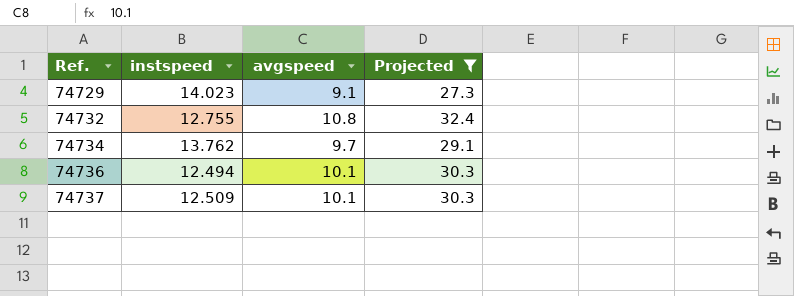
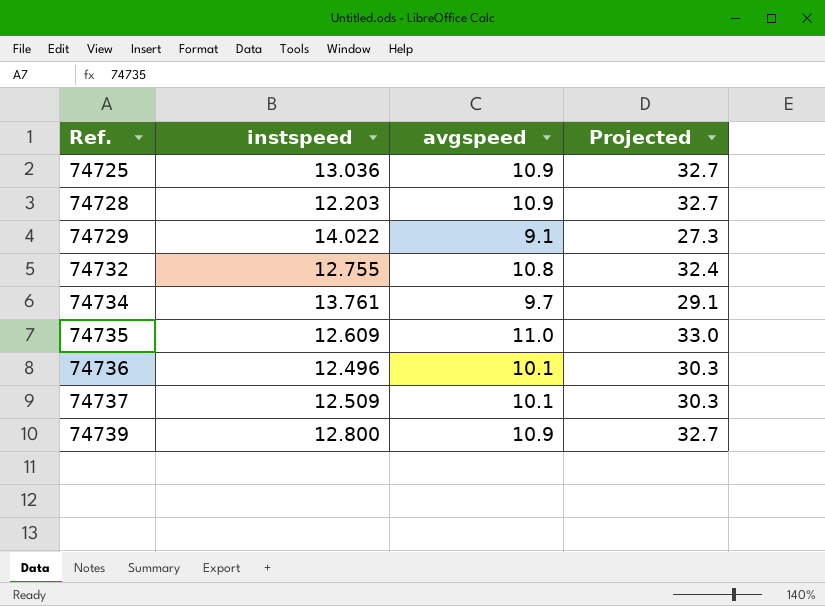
filter: Projected <= 32.4 -> none
74729 | instspeed: 14.023 -> 14.022
74734 | instspeed: 13.762 -> 13.761
74736 | instspeed: 12.494 -> 12.496

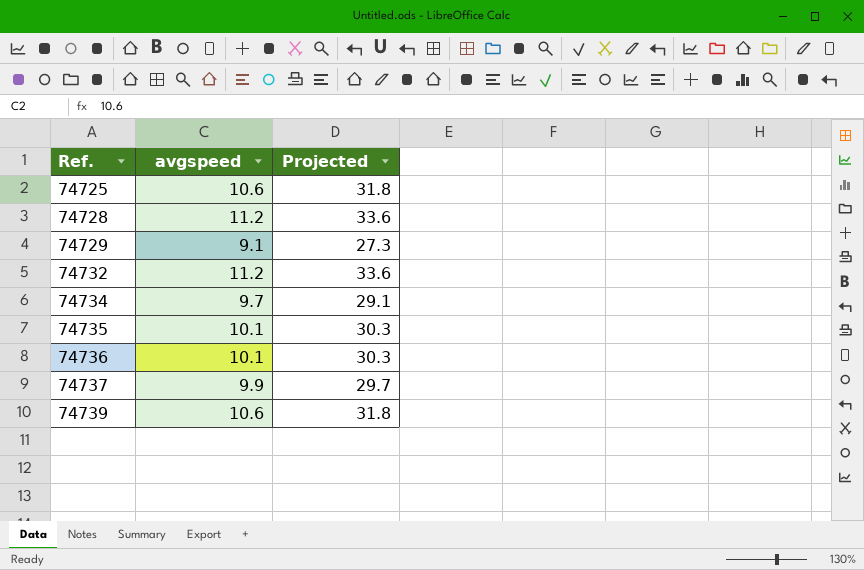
column instspeed | position: 2 -> none
74725 | avgspeed: 10.9 -> 10.6
74725 | Projected: 32.7 -> 31.8
74728 | avgspeed: 10.9 -> 11.2
74728 | Projected: 32.7 -> 33.6
74732 | avgspeed: 10.8 -> 11.2
74732 | Projected: 32.4 -> 33.6
74735 | avgspeed: 11.0 -> 10.1
74735 | Projected: 33.0 -> 30.3
74737 | avgspeed: 10.1 -> 9.9
74737 | Projected: 30.3 -> 29.7
74739 | avgspeed: 10.9 -> 10.6
74739 | Projected: 32.7 -> 31.8

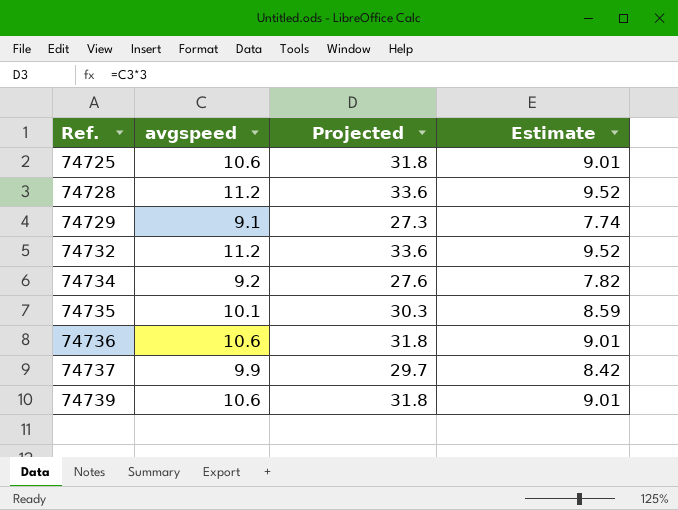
column Estimate | formula: none -> [avgspeed] * 0.85
74734 | avgspeed: 9.7 -> 9.2
74734 | Projected: 29.1 -> 27.6
74736 | avgspeed: 10.1 -> 10.6
74736 | Projected: 30.3 -> 31.8

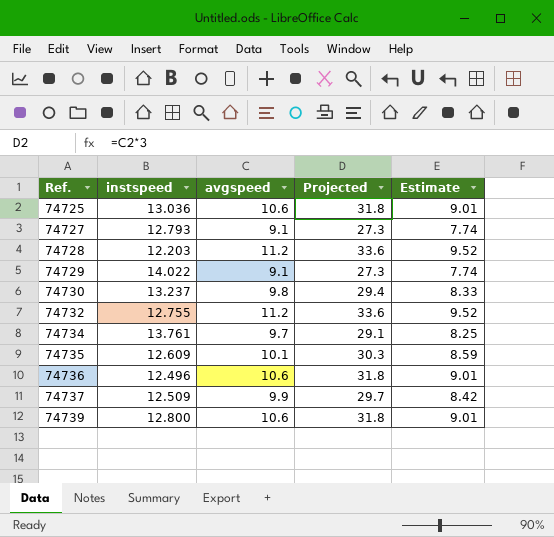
column instspeed | position: none -> 2
row 74727: none -> 12.793 | 9.1 | 27.3 | 7.74
row 74730: none -> 13.237 | 9.8 | 29.4 | 8.33
74734 | avgspeed: 9.2 -> 9.7
74734 | Projected: 27.6 -> 29.1
74734 | Estimate: 7.82 -> 8.25

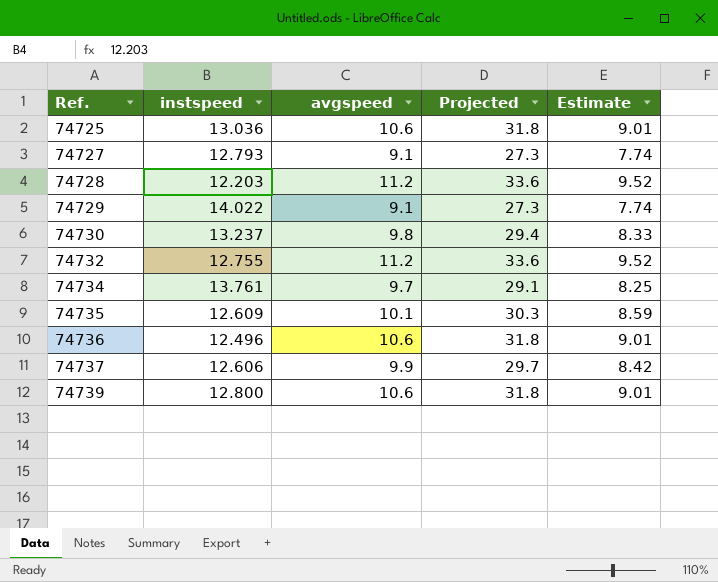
74737 | instspeed: 12.509 -> 12.606

